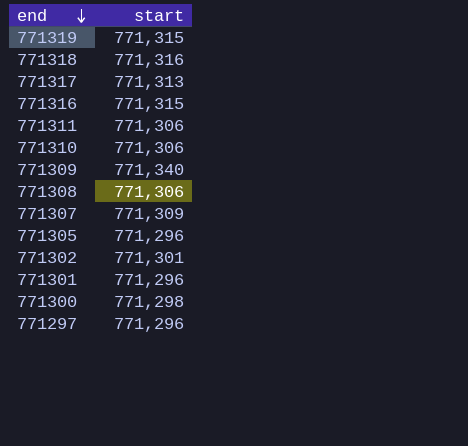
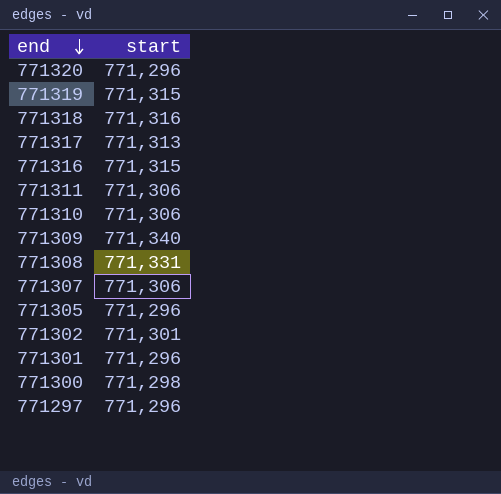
row 771320: none -> 771,296
771308 | start: 771,306 -> 771,331
771307 | start: 771,309 -> 771,306

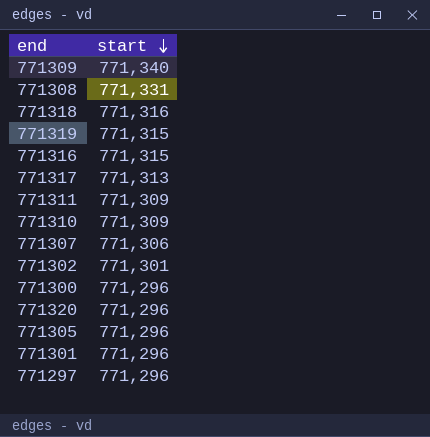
row order: end descending -> start descending
771311 | start: 771,306 -> 771,309
771310 | start: 771,306 -> 771,309
771300 | start: 771,298 -> 771,296

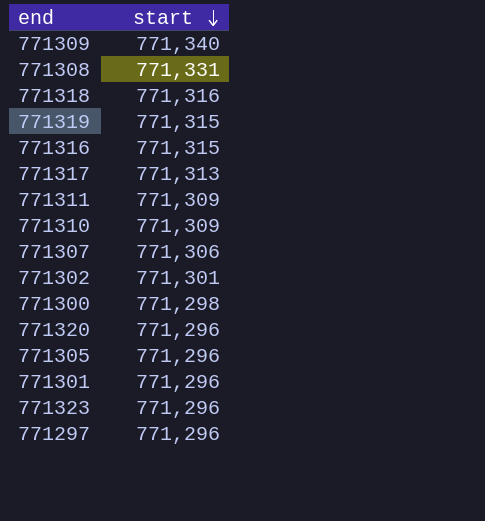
771300 | start: 771,296 -> 771,298
row 771323: none -> 771,296

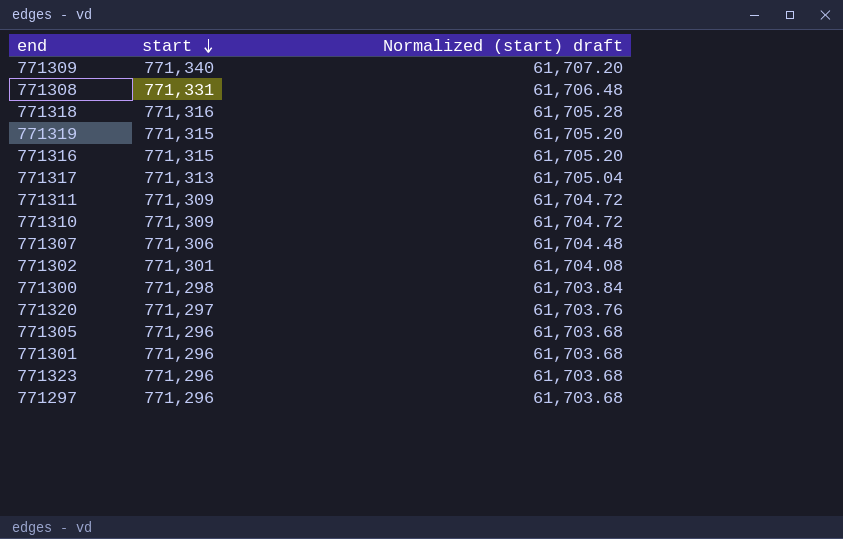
column Normalized (start) draft | formula: none -> [start] * 0.08
771320 | start: 771,296 -> 771,297

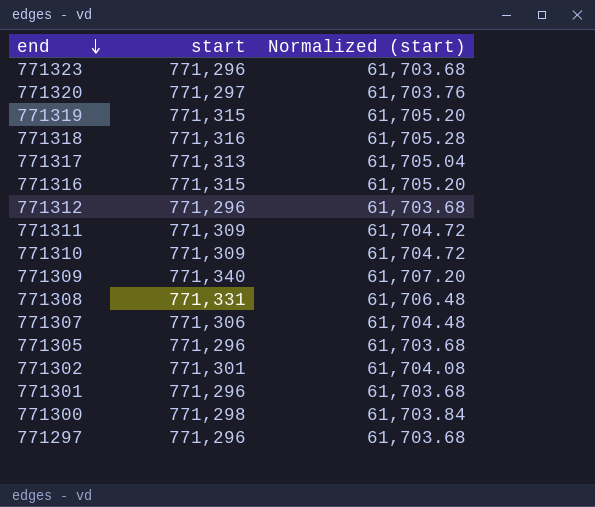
row order: start descending -> end descending
column name: Normalized (start) draft -> Normalized (start)
row 771312: none -> 771,296 | 61,703.68

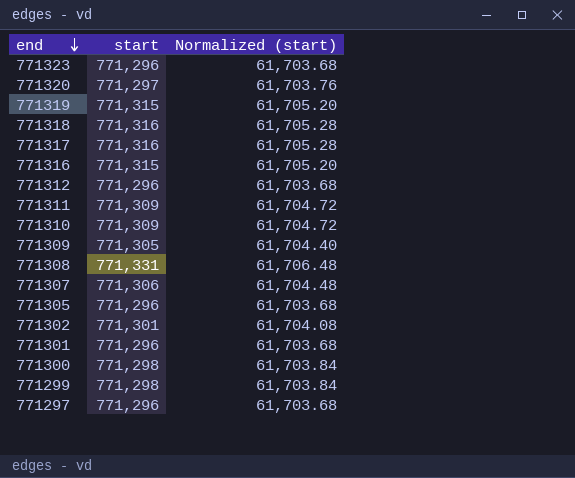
771317 | start: 771,313 -> 771,316
771317 | Normalized (start): 61,705.04 -> 61,705.28
771309 | start: 771,340 -> 771,305
771309 | Normalized (start): 61,707.20 -> 61,704.40
row 771299: none -> 771,298 | 61,703.84

